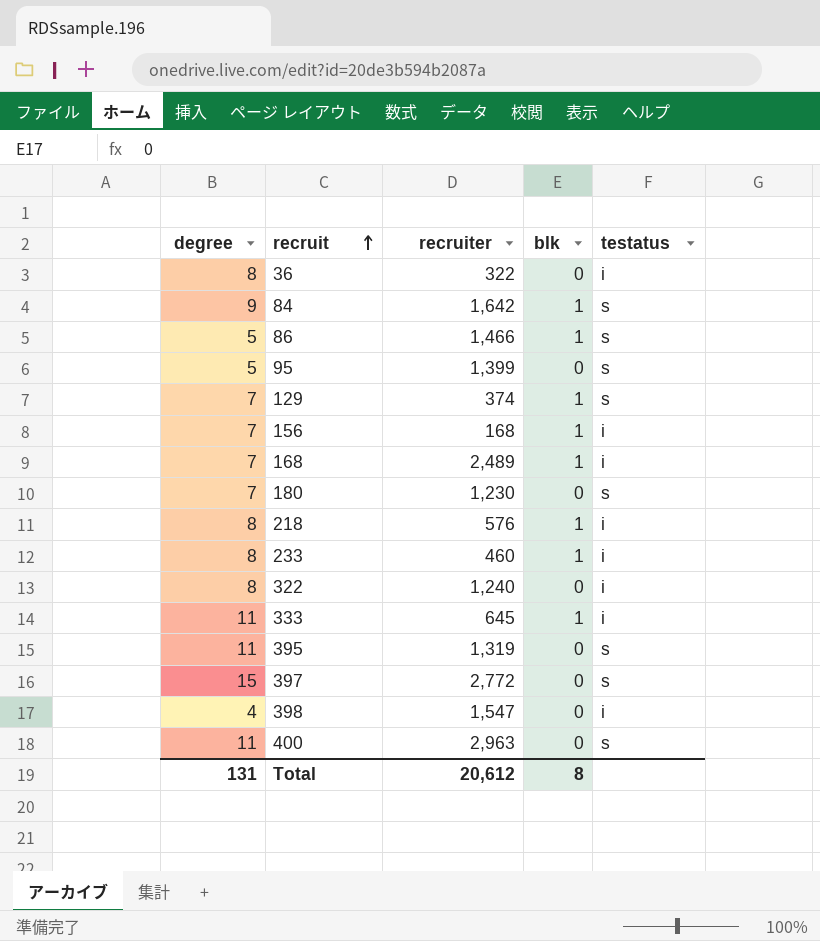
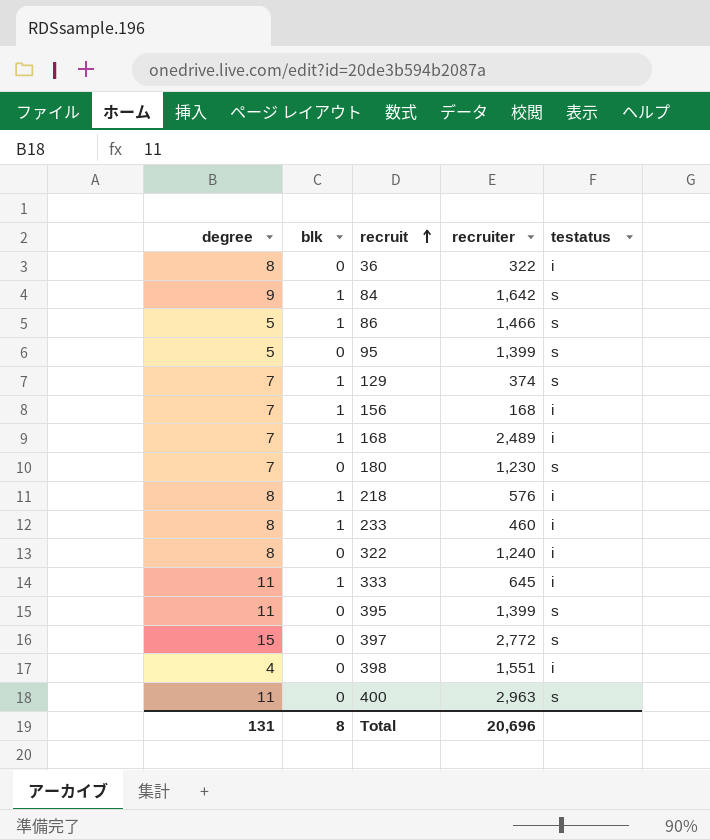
column blk | position: 4 -> 2
395 | recruiter: 1,319 -> 1,399
398 | recruiter: 1,547 -> 1,551
Total | recruiter: 20,612 -> 20,696

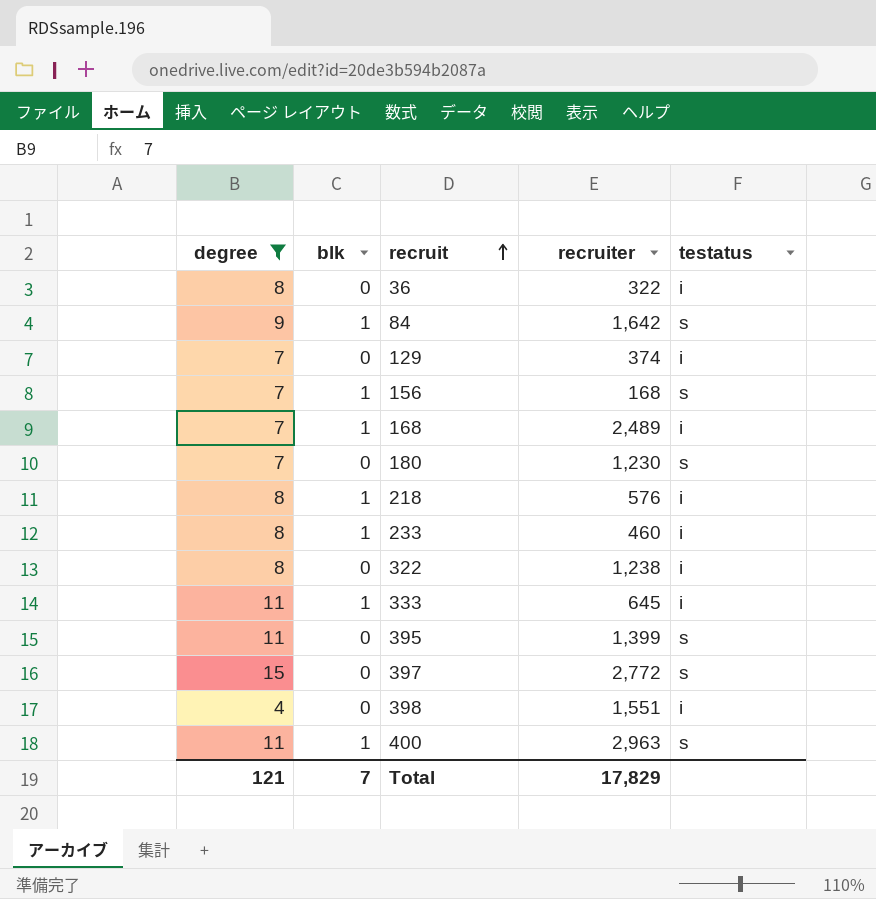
filter: none -> degree != 5
129 | blk: 1 -> 0
129 | testatus: s -> i
156 | testatus: i -> s
322 | recruiter: 1,240 -> 1,238
400 | blk: 0 -> 1
Total | degree: 131 -> 121
Total | blk: 8 -> 7
Total | recruiter: 20,696 -> 17,829

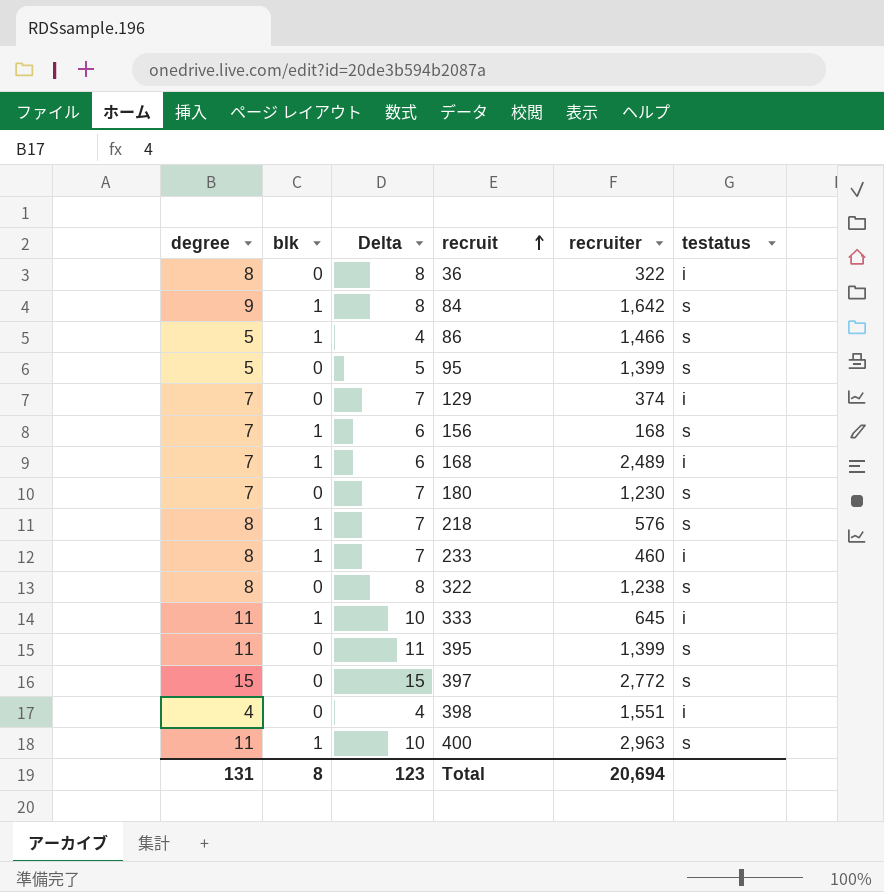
filter: degree != 5 -> none
column Delta | formula: none -> [degree] - [blk]
218 | testatus: i -> s
322 | testatus: i -> s
Total | degree: 121 -> 131
Total | blk: 7 -> 8
Total | recruiter: 17,829 -> 20,694

